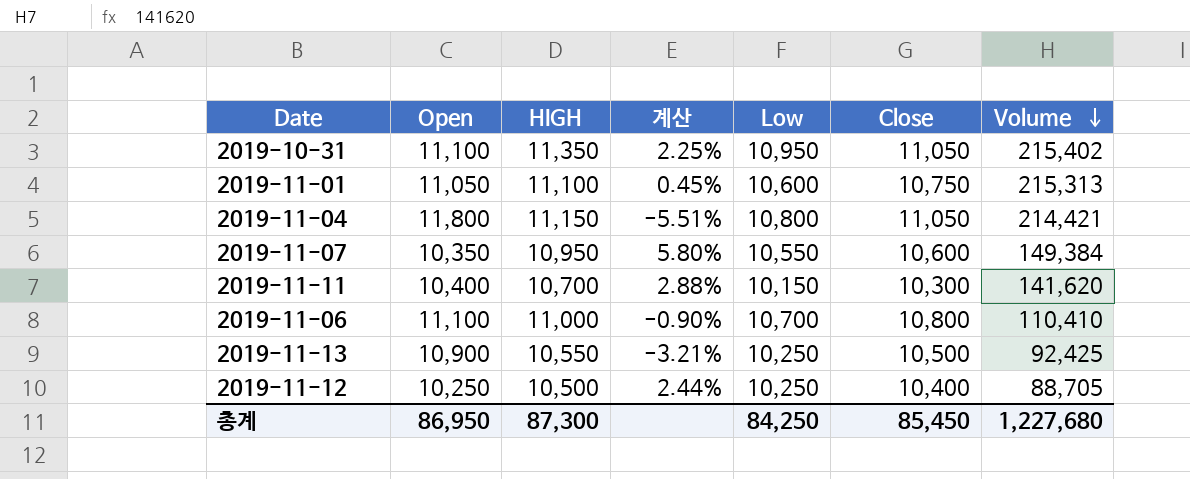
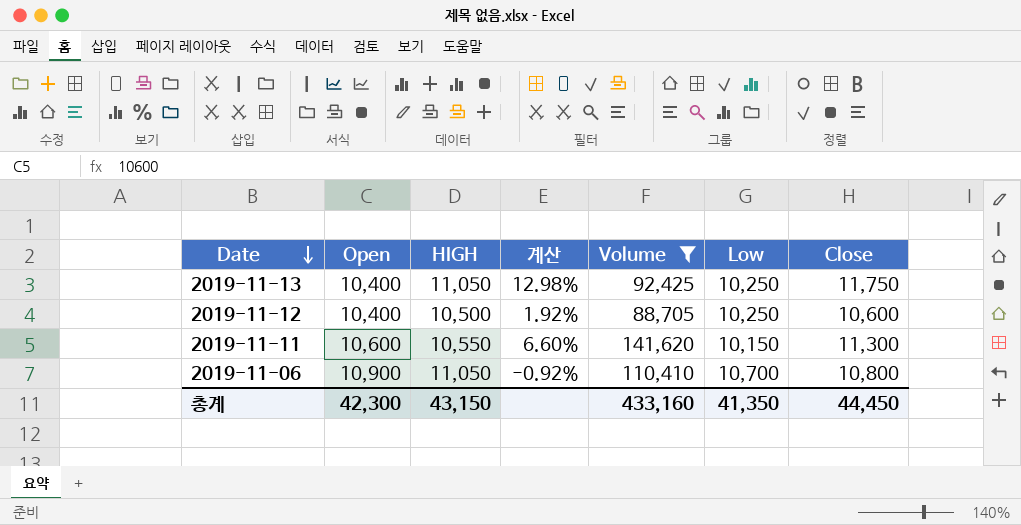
filter: none -> Volume <= 141,620
row order: Volume descending -> Date descending
column 계산 | formula: ([HIGH] - [Open]) / [Open] -> ([Close] - [Open]) / [Open]
column Volume | position: 7 -> 5
2019-11-13 | Open: 10,900 -> 10,400
2019-11-13 | HIGH: 10,550 -> 11,050
2019-11-13 | Close: 10,500 -> 11,750
2019-11-12 | Open: 10,250 -> 10,400
2019-11-12 | Close: 10,400 -> 10,600
2019-11-11 | Open: 10,400 -> 10,600
2019-11-11 | HIGH: 10,700 -> 10,550
2019-11-11 | Close: 10,300 -> 11,300
2019-11-06 | Open: 11,100 -> 10,900
2019-11-06 | HIGH: 11,000 -> 11,050
총계 | Open: 86,950 -> 42,300
총계 | HIGH: 87,300 -> 43,150
총계 | Volume: 1,227,680 -> 433,160
총계 | Low: 84,250 -> 41,350
총계 | Close: 85,450 -> 44,450

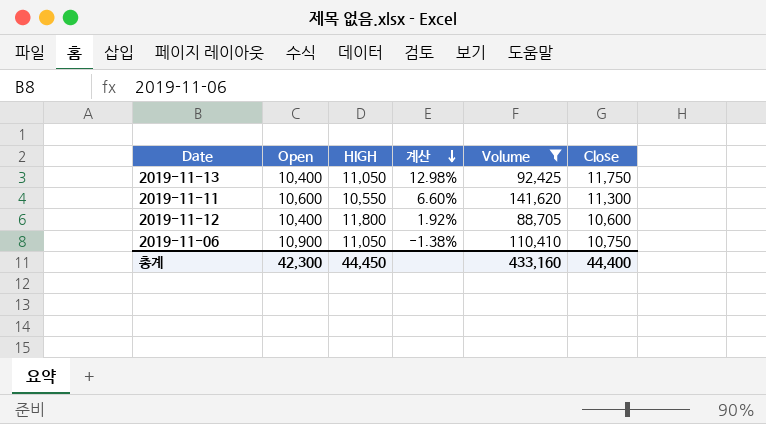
row order: Date descending -> 계산 descending
column Low | position: 6 -> none
2019-11-12 | HIGH: 10,500 -> 11,800
2019-11-06 | 계산: -0.92% -> -1.38%
2019-11-06 | Close: 10,800 -> 10,750
총계 | HIGH: 43,150 -> 44,450
총계 | Close: 44,450 -> 44,400

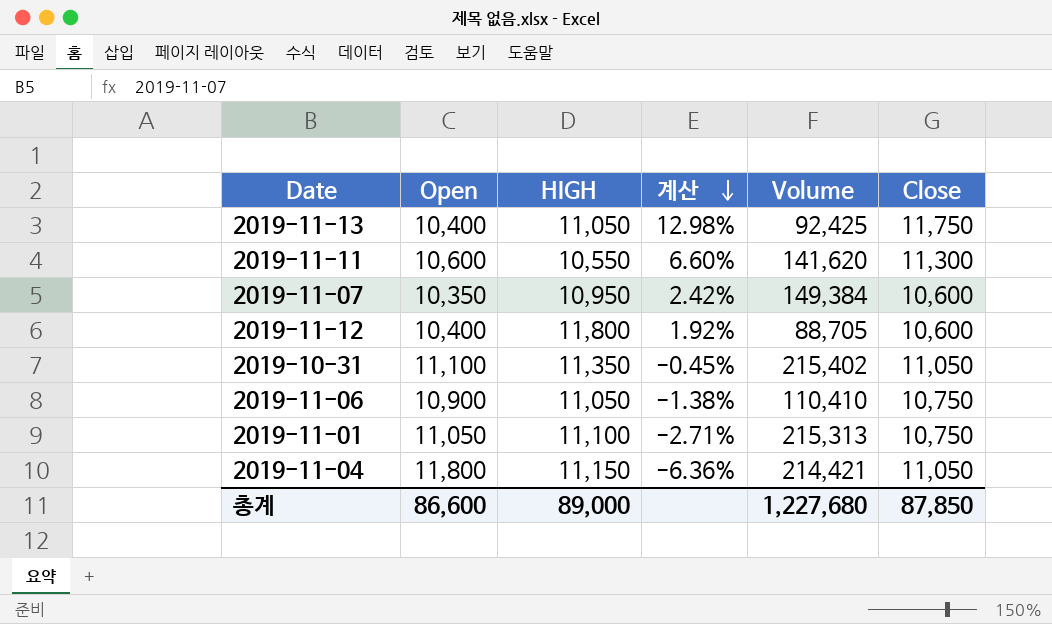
filter: Volume <= 141,620 -> none
총계 | Open: 42,300 -> 86,600
총계 | HIGH: 44,450 -> 89,000
총계 | Volume: 433,160 -> 1,227,680
총계 | Close: 44,400 -> 87,850

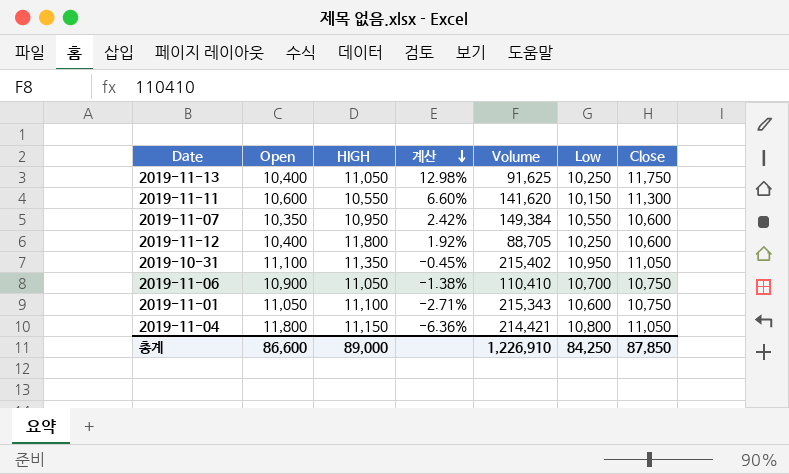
column Low | position: none -> 6
2019-11-13 | Volume: 92,425 -> 91,625
2019-11-01 | Volume: 215,313 -> 215,343
총계 | Volume: 1,227,680 -> 1,226,910

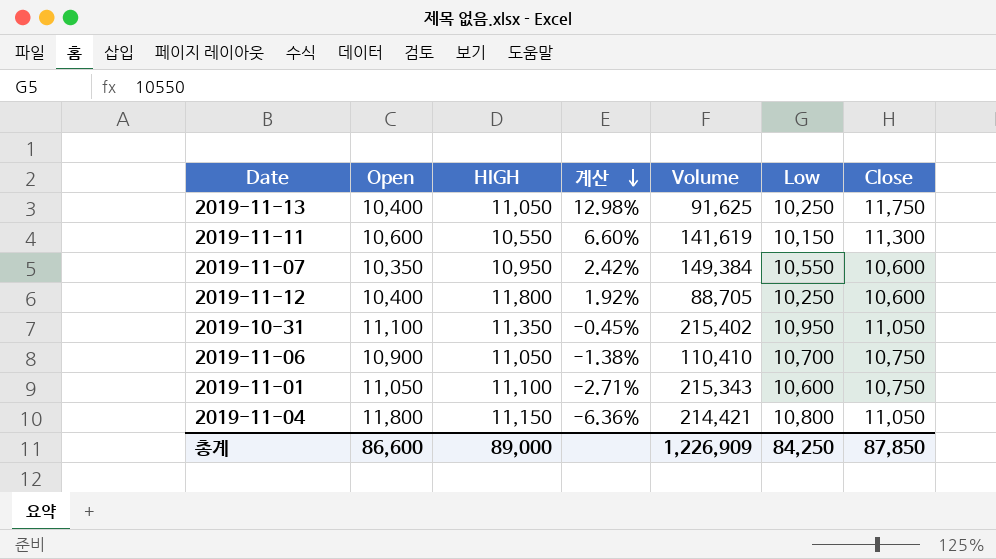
2019-11-11 | Volume: 141,620 -> 141,619
총계 | Volume: 1,226,910 -> 1,226,909

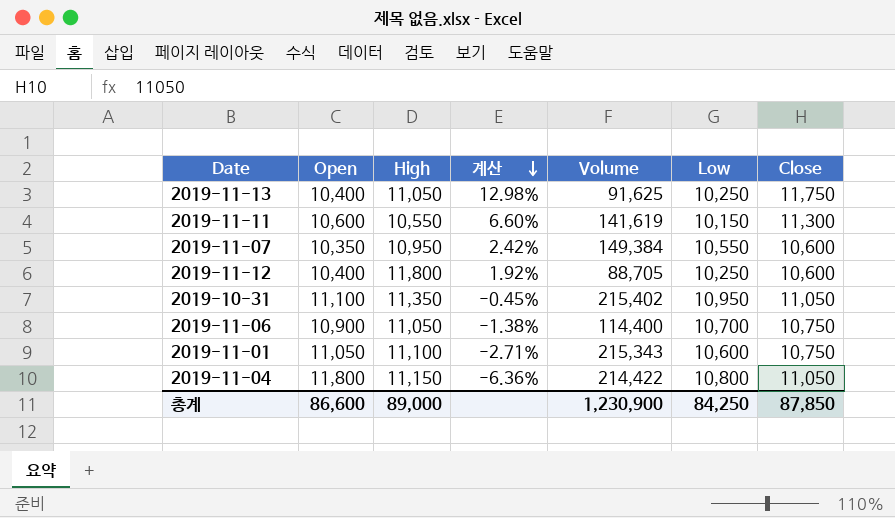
column name: HIGH -> High
2019-11-06 | Volume: 110,410 -> 114,400
2019-11-04 | Volume: 214,421 -> 214,422
총계 | Volume: 1,226,909 -> 1,230,900

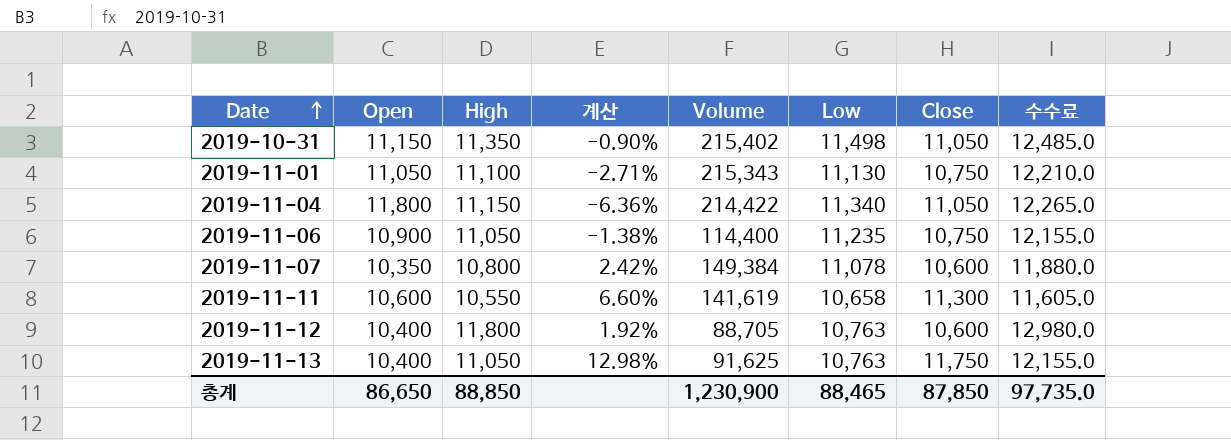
row order: 계산 descending -> Date ascending
column 수수료 | formula: none -> [High] * 1.1
2019-10-31 | Open: 11,100 -> 11,150
2019-10-31 | 계산: -0.45% -> -0.90%
2019-10-31 | Low: 10,950 -> 11,498
2019-11-01 | Low: 10,600 -> 11,130
2019-11-04 | Low: 10,800 -> 11,340
2019-11-06 | Low: 10,700 -> 11,235
2019-11-07 | High: 10,950 -> 10,800
2019-11-07 | Low: 10,550 -> 11,078
2019-11-11 | Low: 10,150 -> 10,658
2019-11-12 | Low: 10,250 -> 10,763
2019-11-13 | Low: 10,250 -> 10,763
총계 | Open: 86,600 -> 86,650
총계 | High: 89,000 -> 88,850
총계 | Low: 84,250 -> 88,465

